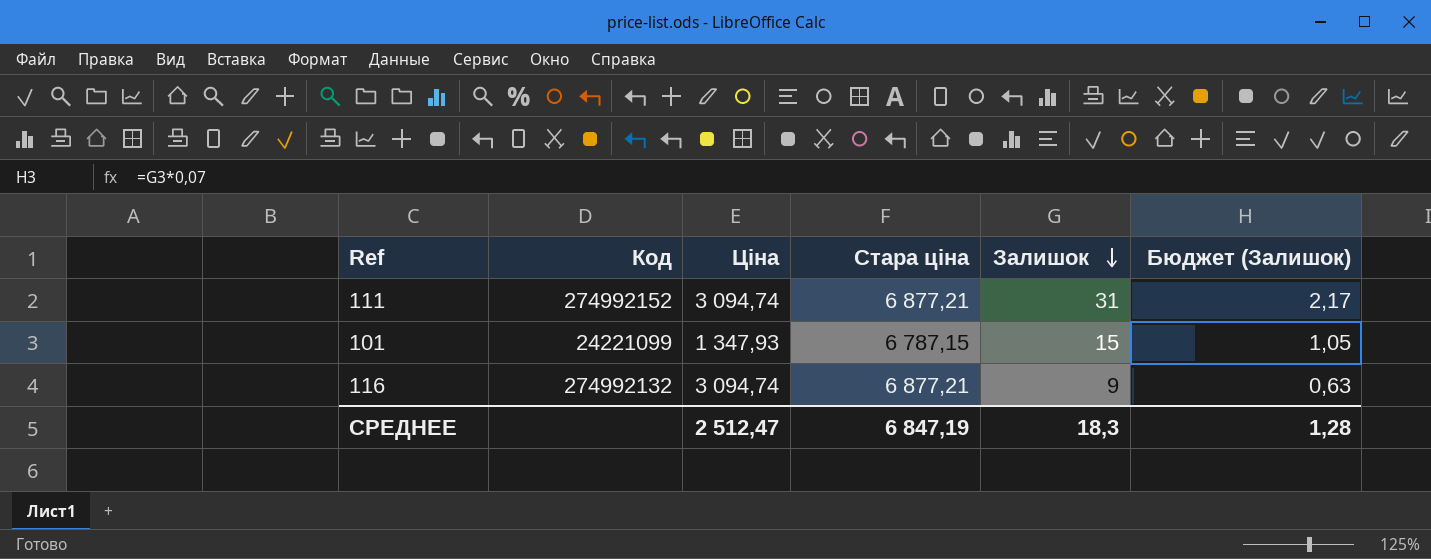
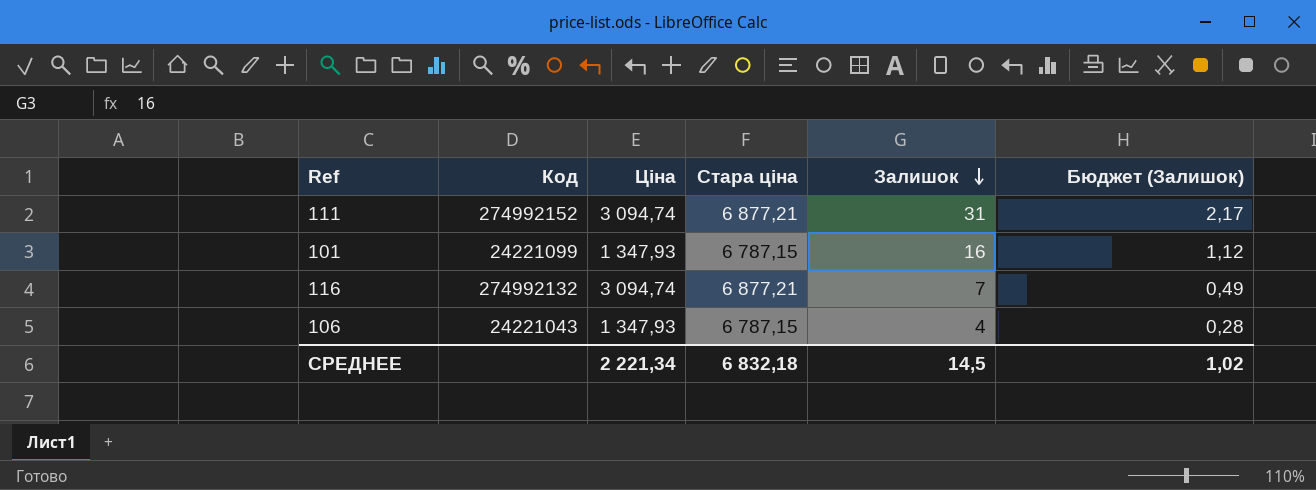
101 | Залишок: 15 -> 16
101 | Бюджет (Залишок): 1,05 -> 1,12
116 | Залишок: 9 -> 7
116 | Бюджет (Залишок): 0,63 -> 0,49
row 106: none -> 24221043 | 1 347,93 | 6 787,15 | 4 | 0,28
СРЕДНЕЕ | Ціна: 2 512,47 -> 2 221,34
СРЕДНЕЕ | Стара ціна: 6 847,19 -> 6 832,18
СРЕДНЕЕ | Залишок: 18,3 -> 14,5
СРЕДНЕЕ | Бюджет (Залишок): 1,28 -> 1,02

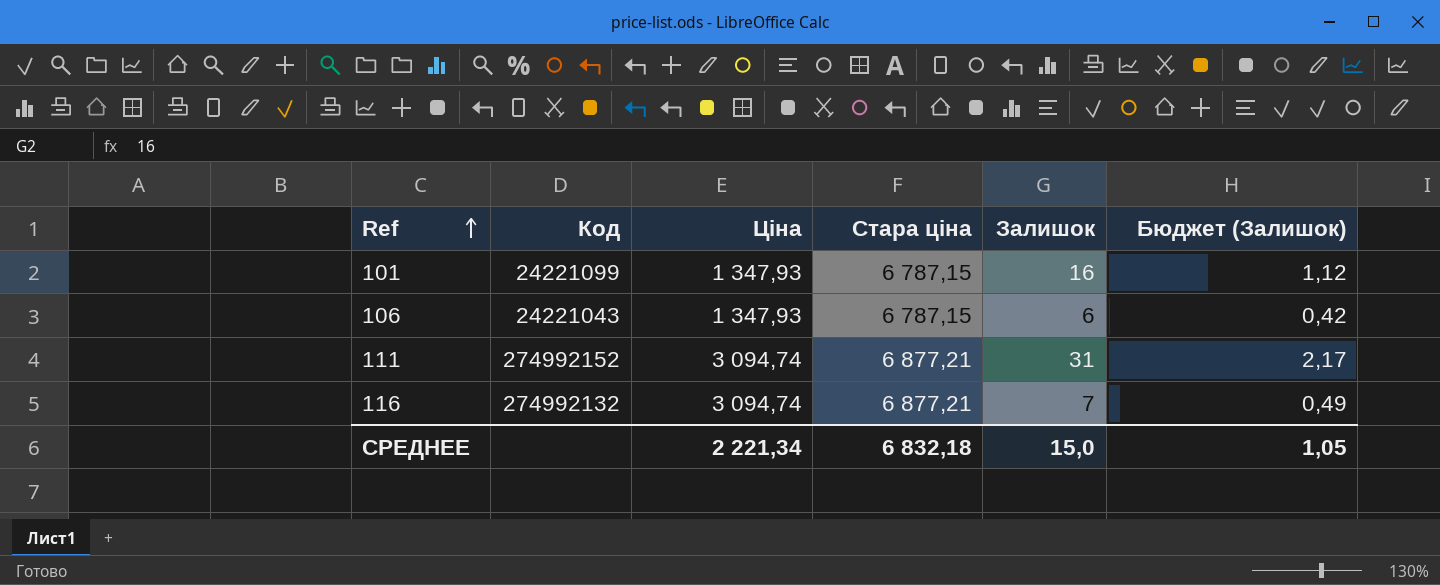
row order: Залишок descending -> Ref ascending
106 | Залишок: 4 -> 6
106 | Бюджет (Залишок): 0,28 -> 0,42
СРЕДНЕЕ | Залишок: 14,5 -> 15,0
СРЕДНЕЕ | Бюджет (Залишок): 1,02 -> 1,05

